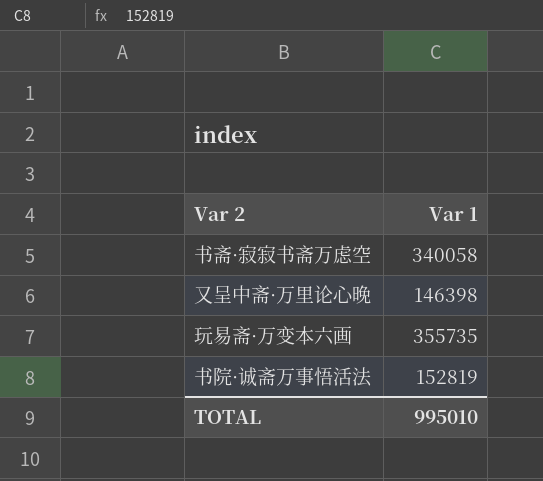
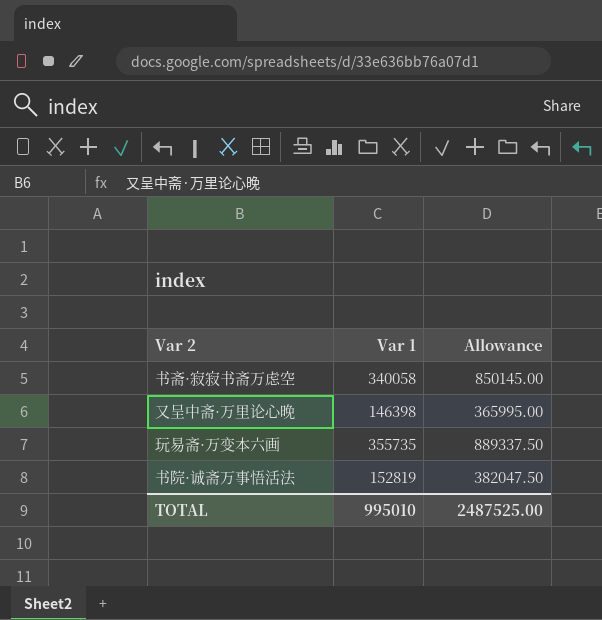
column Allowance | formula: none -> [Var 1] * 2.5

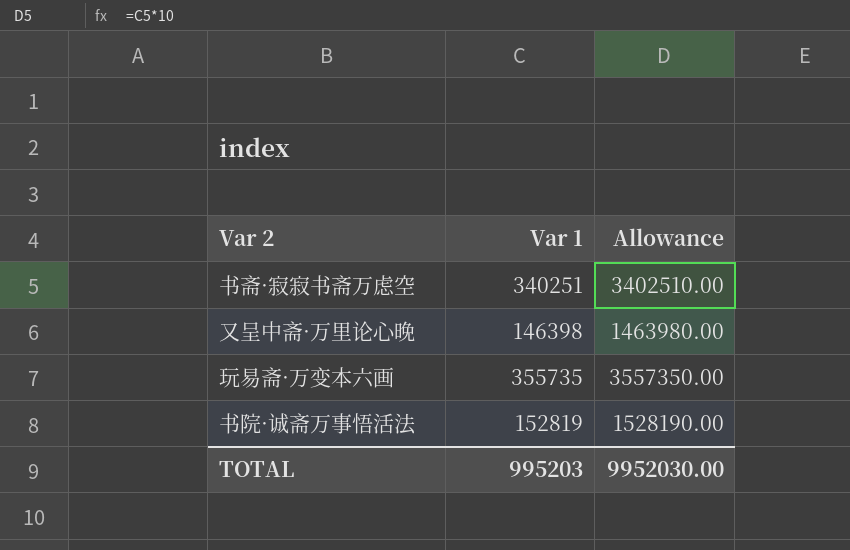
column Allowance | formula: [Var 1] * 2.5 -> [Var 1] * 10
书斋·寂寂书斋万虑空 | Var 1: 340058 -> 340251
TOTAL | Var 1: 995010 -> 995203
TOTAL | Allowance: 2487525.00 -> 9952030.00

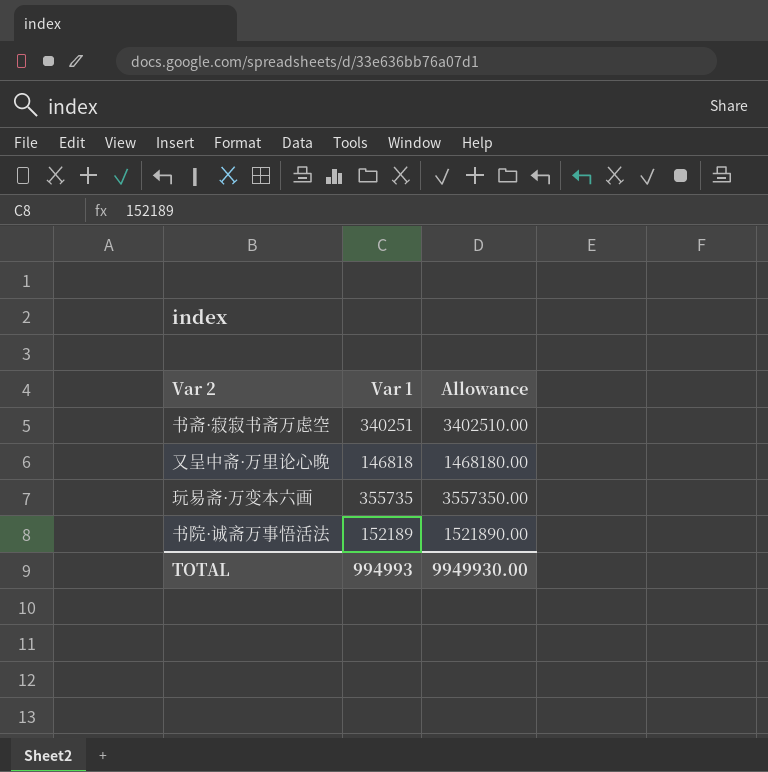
又呈中斋·万里论心晚 | Var 1: 146398 -> 146818
又呈中斋·万里论心晚 | Allowance: 1463980.00 -> 1468180.00
书院·诚斋万事悟活法 | Var 1: 152819 -> 152189
书院·诚斋万事悟活法 | Allowance: 1528190.00 -> 1521890.00
TOTAL | Var 1: 995203 -> 994993
TOTAL | Allowance: 9952030.00 -> 9949930.00

